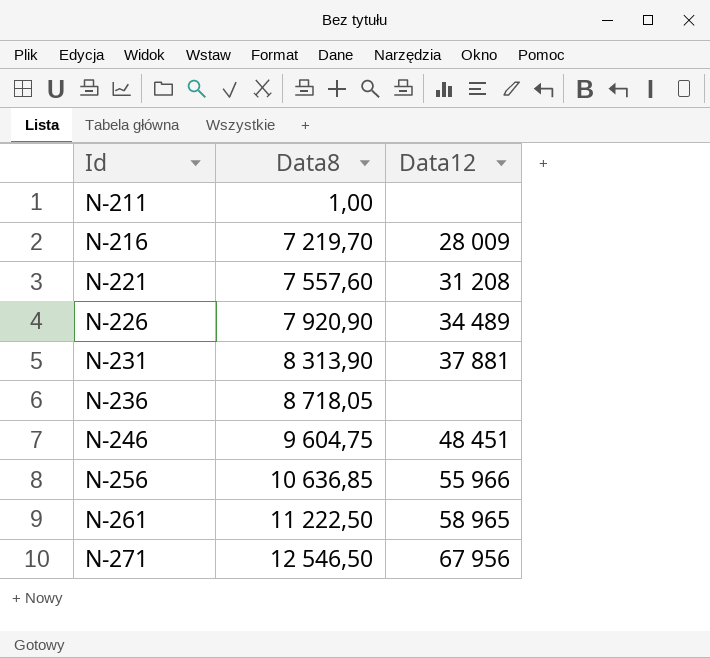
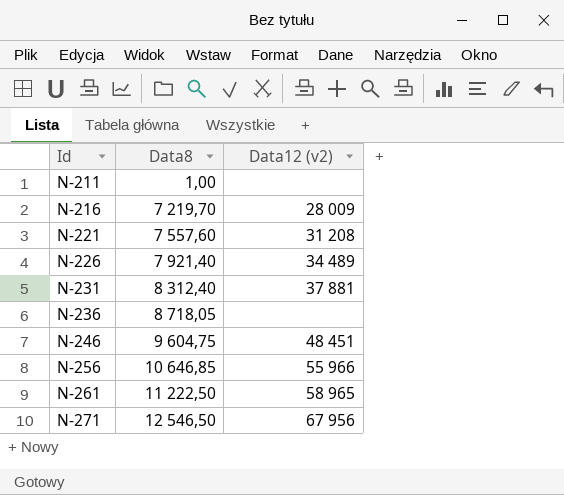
column name: Data12 -> Data12 (v2)
N-226 | Data8: 7 920,90 -> 7 921,40
N-231 | Data8: 8 313,90 -> 8 312,40
N-256 | Data8: 10 636,85 -> 10 646,85

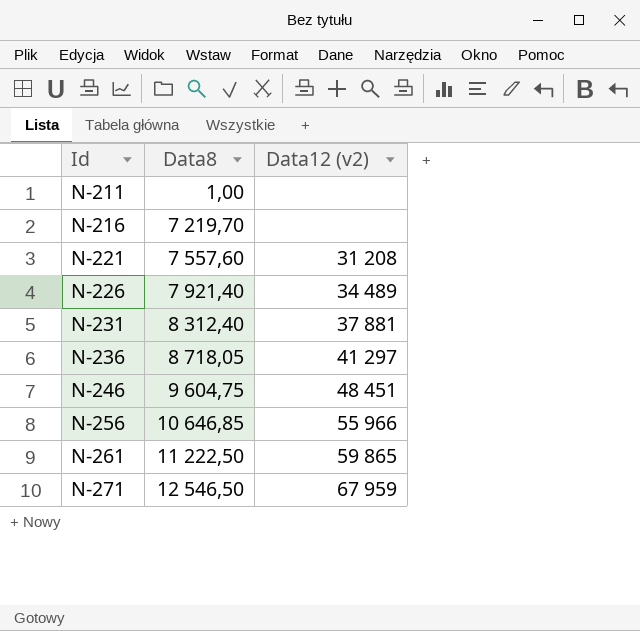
N-216 | Data12 (v2): 28 009 -> none
N-236 | Data12 (v2): none -> 41 297
N-261 | Data12 (v2): 58 965 -> 59 865
N-271 | Data12 (v2): 67 956 -> 67 959

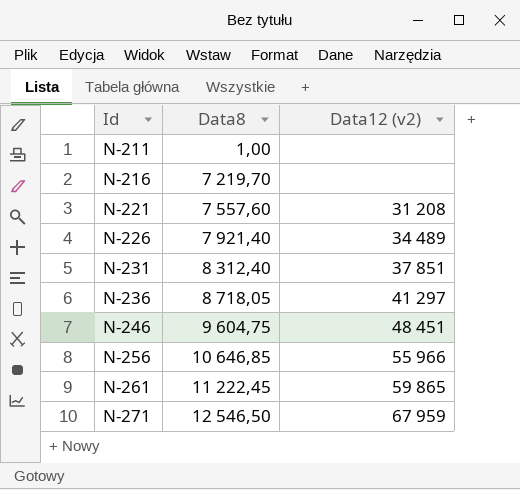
N-231 | Data12 (v2): 37 881 -> 37 851
N-261 | Data8: 11 222,50 -> 11 222,45

